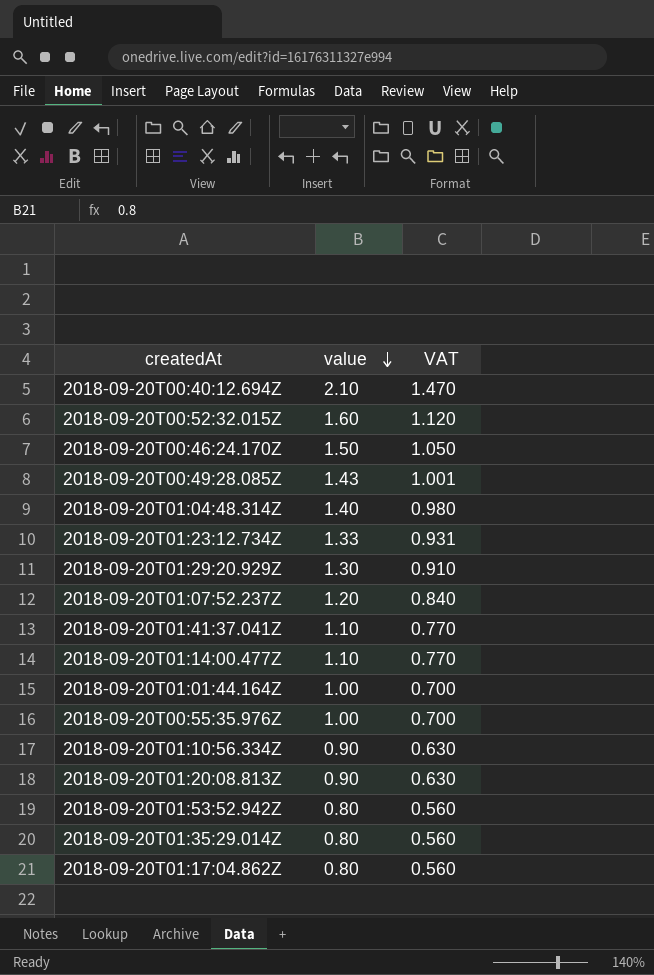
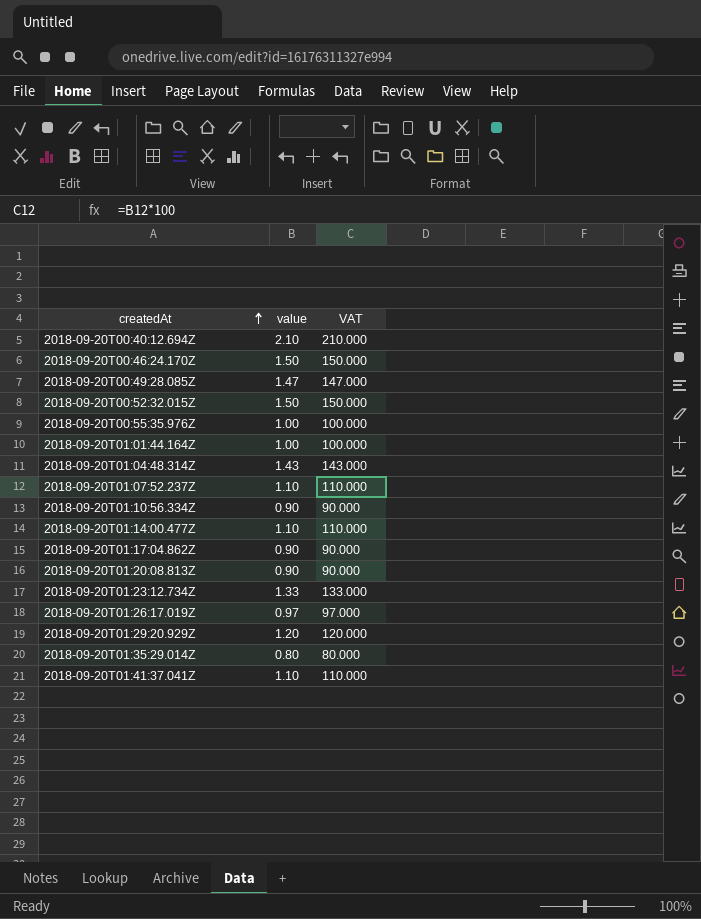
row order: value descending -> createdAt ascending
column VAT | formula: [value] * 0.7 -> [value] * 100
row 2018-09-20T01:53:52.942Z: 0.80 | 0.560 -> none
2018-09-20T00:49:28.085Z | value: 1.43 -> 1.47
2018-09-20T00:52:32.015Z | value: 1.60 -> 1.50
2018-09-20T01:04:48.314Z | value: 1.40 -> 1.43
2018-09-20T01:07:52.237Z | value: 1.20 -> 1.10
2018-09-20T01:17:04.862Z | value: 0.80 -> 0.90
row 2018-09-20T01:26:17.019Z: none -> 0.97 | 97.000
2018-09-20T01:29:20.929Z | value: 1.30 -> 1.20

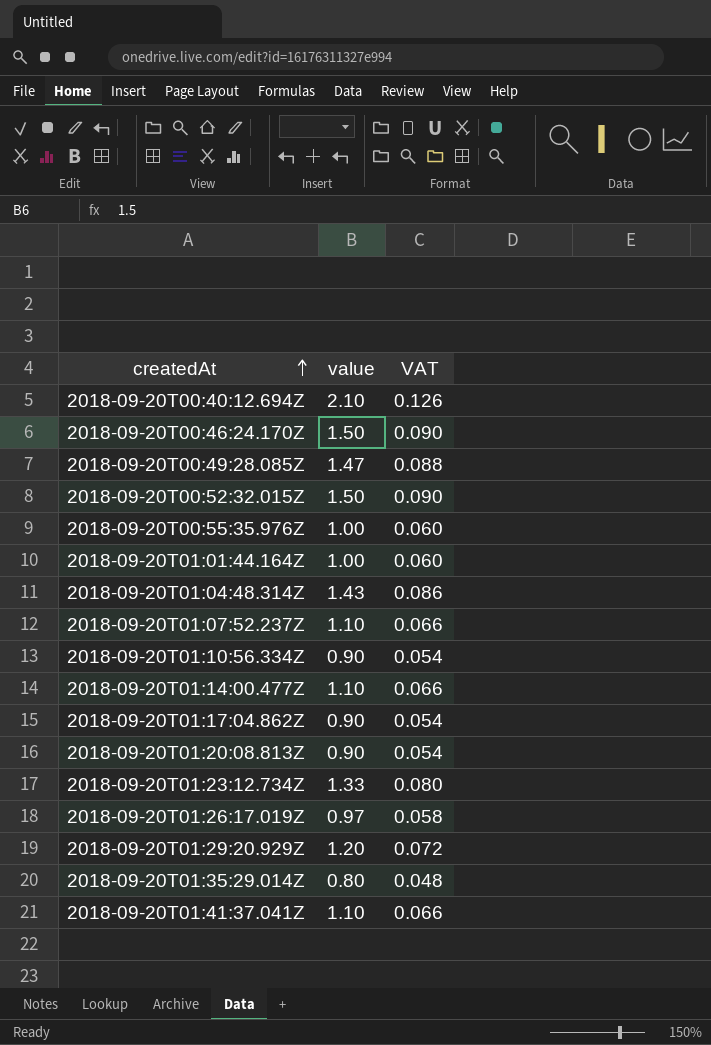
column VAT | formula: [value] * 100 -> [value] * 0.06

